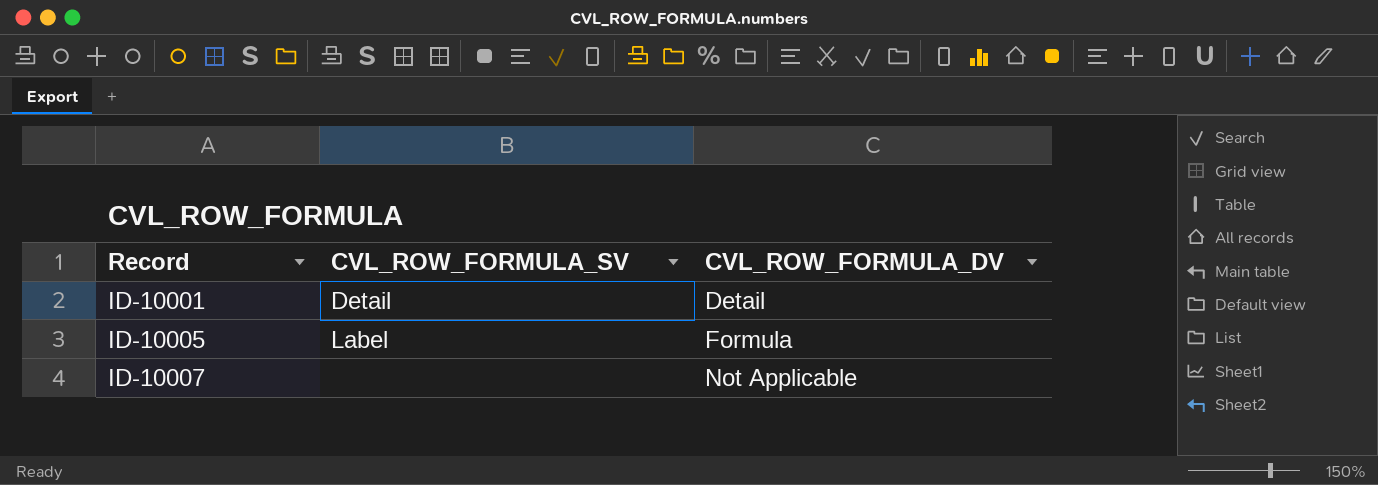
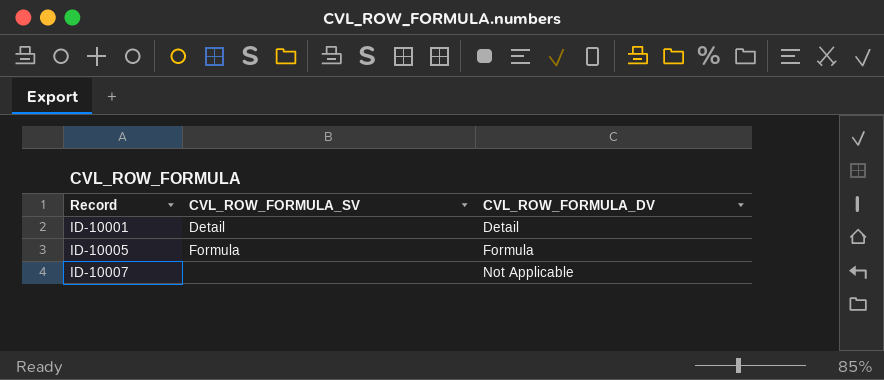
ID-10005 | CVL_ROW_FORMULA_SV: Label -> Formula

